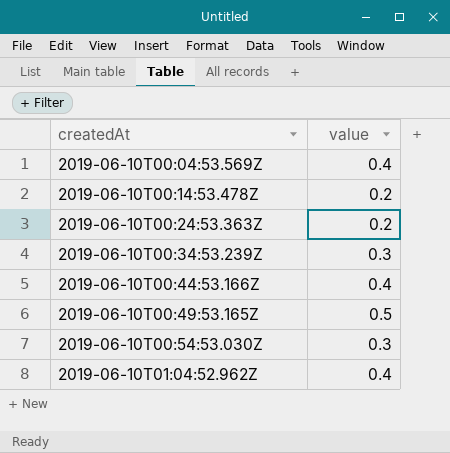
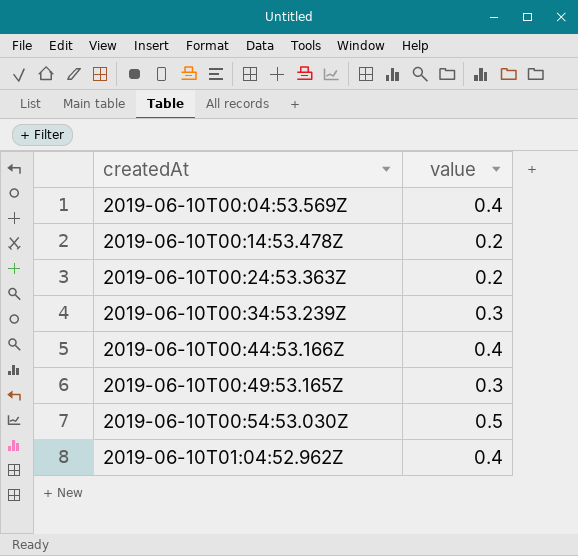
2019-06-10T00:49:53.165Z | value: 0.5 -> 0.3
2019-06-10T00:54:53.030Z | value: 0.3 -> 0.5

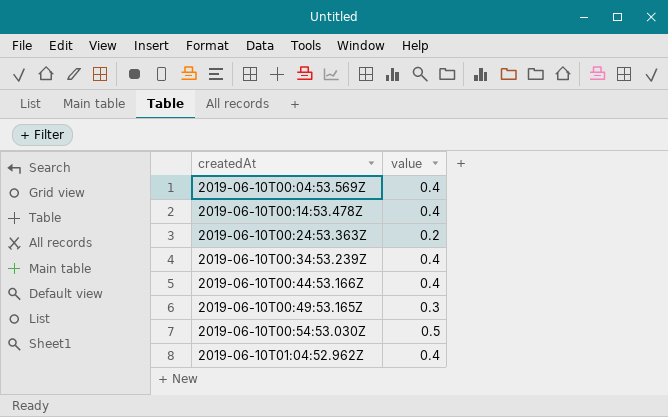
2019-06-10T00:14:53.478Z | value: 0.2 -> 0.4
2019-06-10T00:34:53.239Z | value: 0.3 -> 0.4

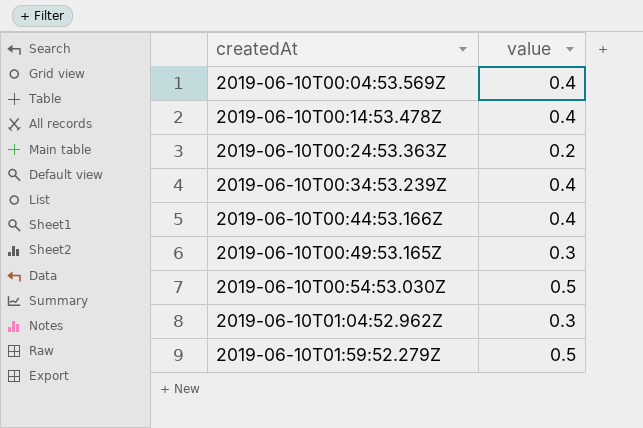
2019-06-10T01:04:52.962Z | value: 0.4 -> 0.3
row 2019-06-10T01:59:52.279Z: none -> 0.5

